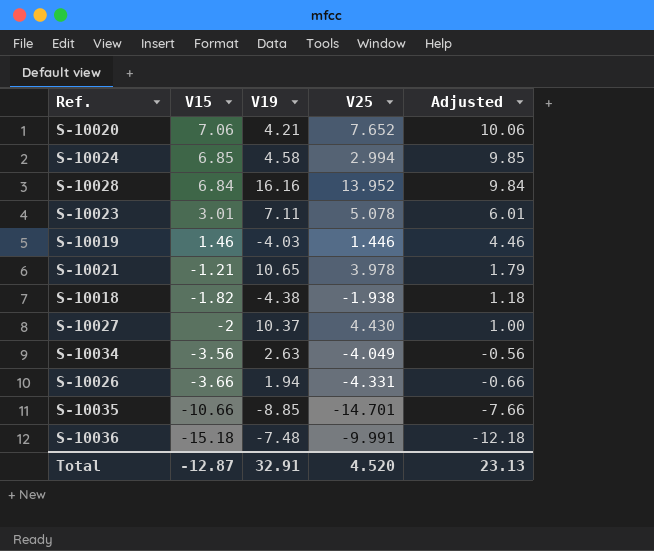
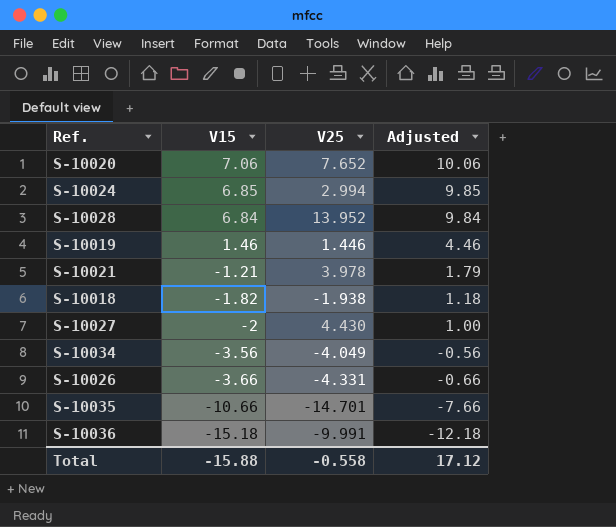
column V19 | position: 3 -> none
row S-10023: 3.01 | 7.11 | 5.078 | 6.01 -> none
Total | V15: -12.87 -> -15.88
Total | V25: 4.520 -> -0.558
Total | Adjusted: 23.13 -> 17.12

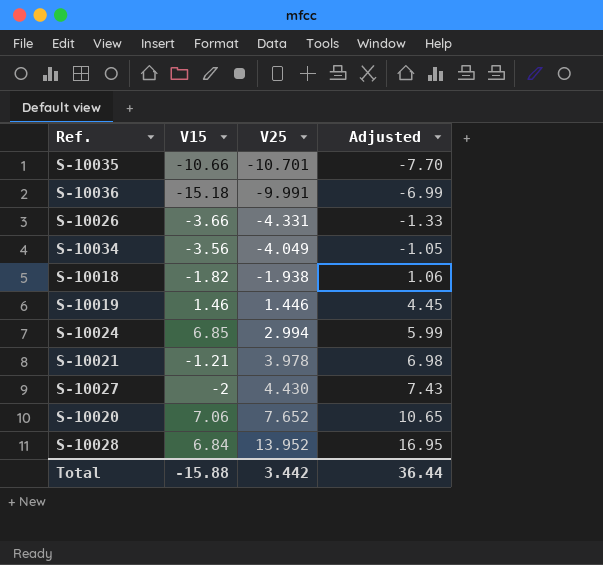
row order: V15 descending -> V25 ascending
column Adjusted | formula: [V15] + 3 -> [V25] + 3
S-10035 | V25: -14.701 -> -10.701
Total | V25: -0.558 -> 3.442
Total | Adjusted: 17.12 -> 36.44

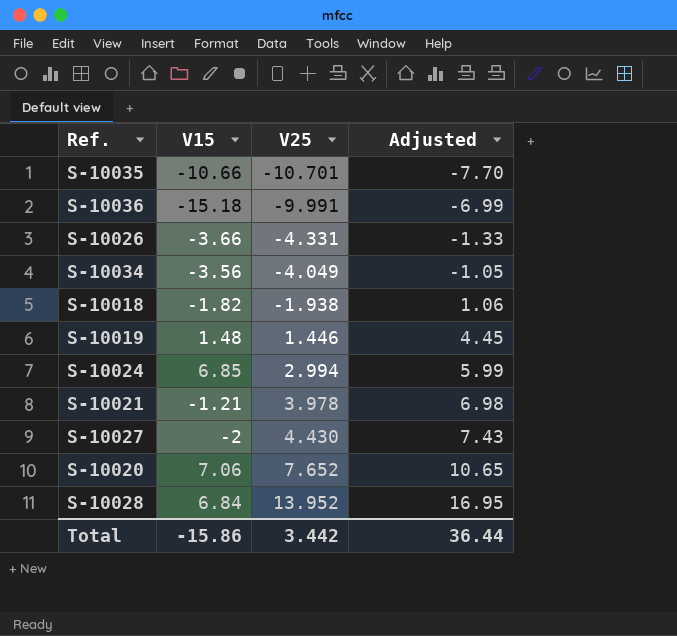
S-10019 | V15: 1.46 -> 1.48
Total | V15: -15.88 -> -15.86

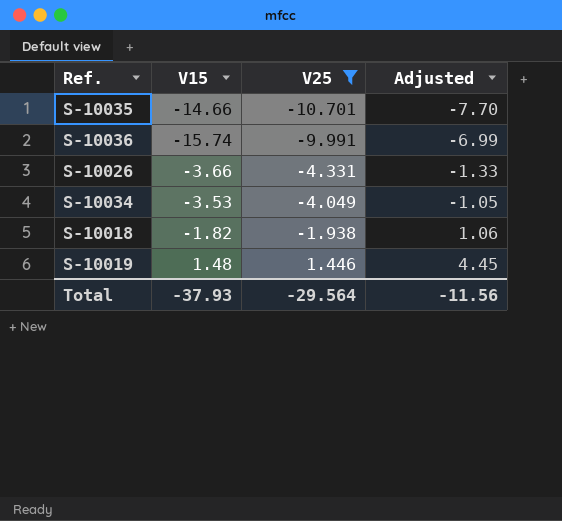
filter: none -> V25 <= 1.446
S-10035 | V15: -10.66 -> -14.66
S-10036 | V15: -15.18 -> -15.74
S-10034 | V15: -3.56 -> -3.53
Total | V15: -15.86 -> -37.93
Total | V25: 3.442 -> -29.564
Total | Adjusted: 36.44 -> -11.56

